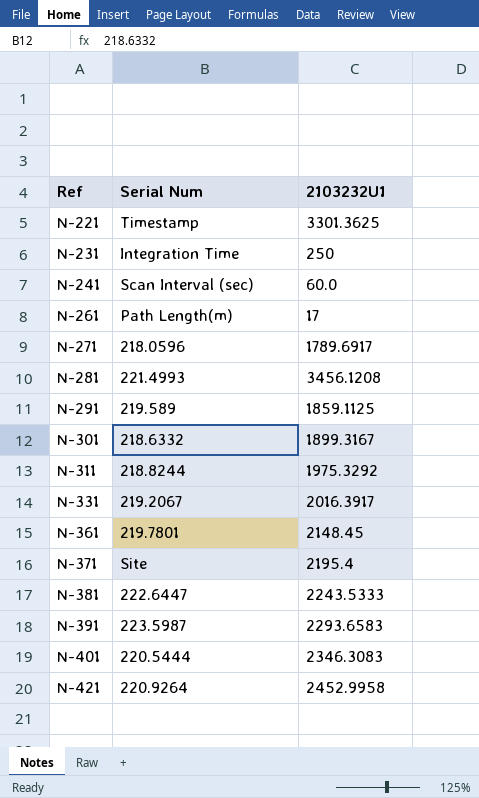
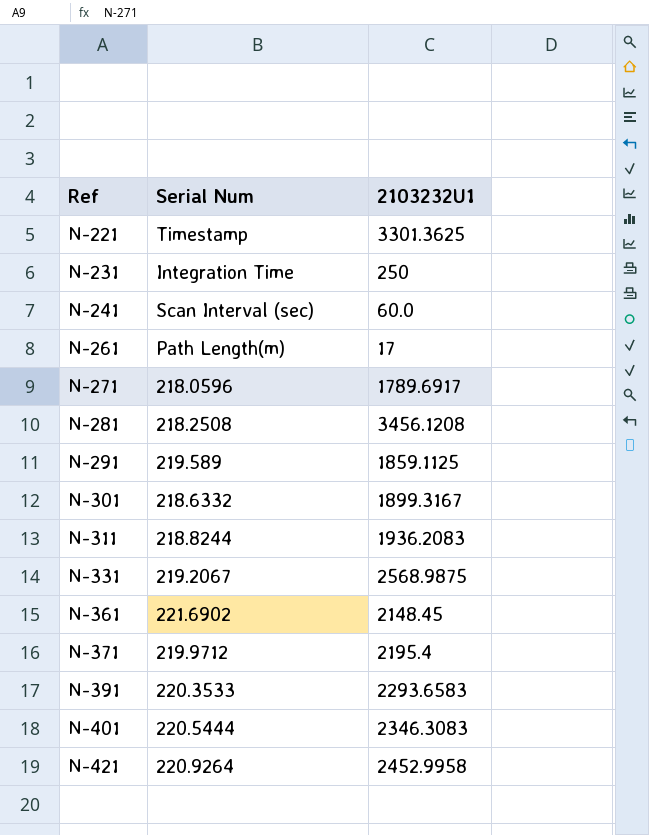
row N-381: 222.6447 | 2243.5333 -> none
N-281 | Serial Num: 221.4993 -> 218.2508
N-311 | 2103232U1: 1975.3292 -> 1936.2083
N-331 | 2103232U1: 2016.3917 -> 2568.9875
N-361 | Serial Num: 219.7801 -> 221.6902
N-371 | Serial Num: Site -> 219.9712
N-391 | Serial Num: 223.5987 -> 220.3533

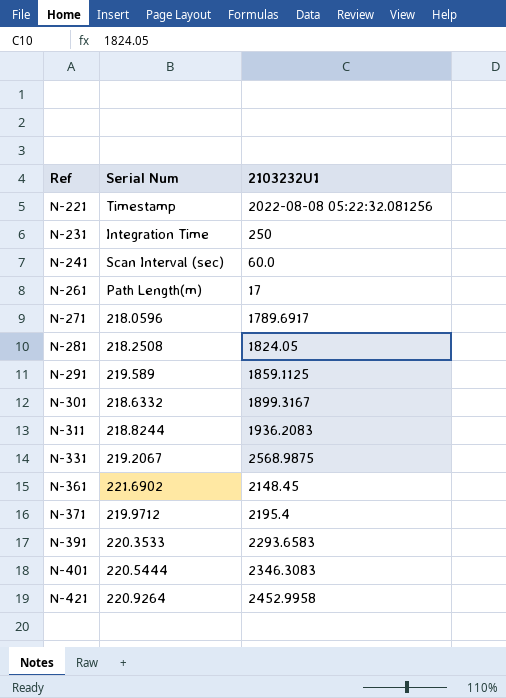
N-221 | 2103232U1: 3301.3625 -> 2022-08-08 05:22:32.081256
N-281 | 2103232U1: 3456.1208 -> 1824.05

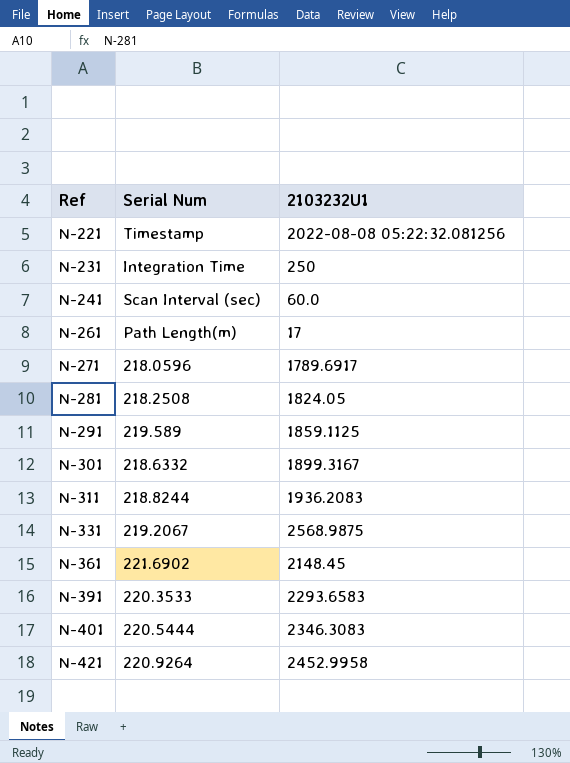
row N-371: 219.9712 | 2195.4 -> none

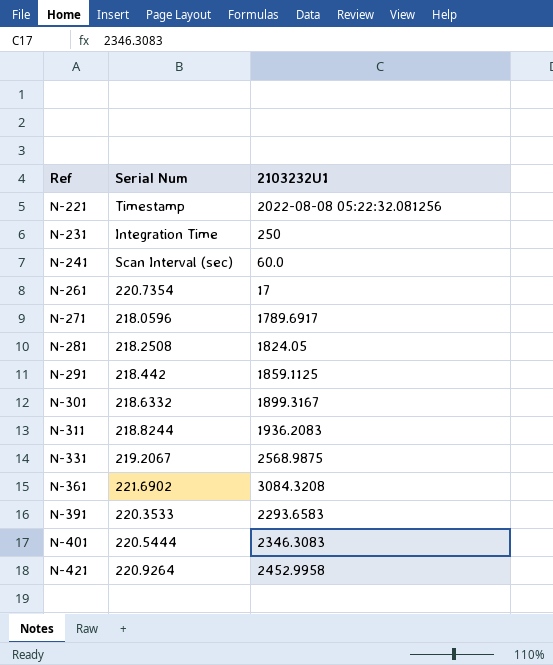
N-261 | Serial Num: Path Length(m) -> 220.7354
N-291 | Serial Num: 219.589 -> 218.442
N-361 | 2103232U1: 2148.45 -> 3084.3208

